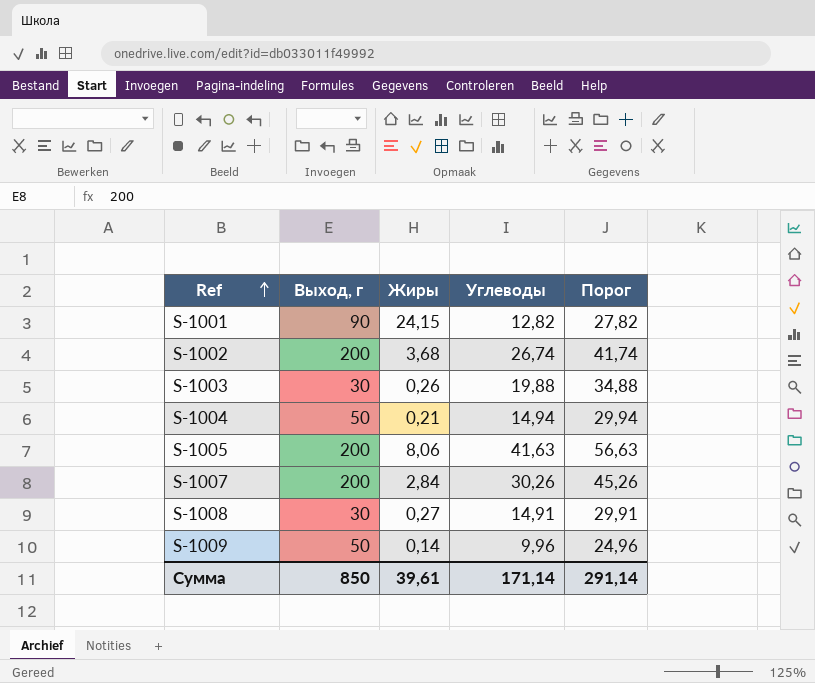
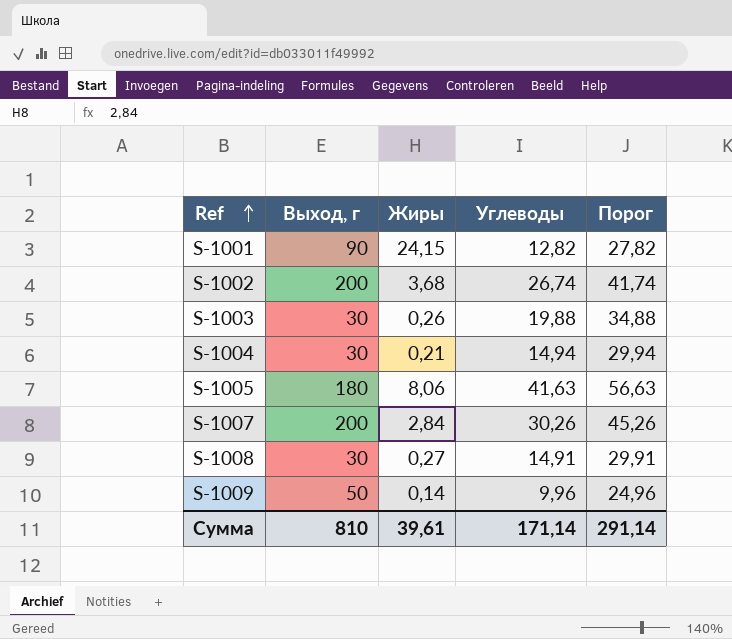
S-1004 | Выход, г: 50 -> 30
S-1005 | Выход, г: 200 -> 180
Сумма | Выход, г: 850 -> 810

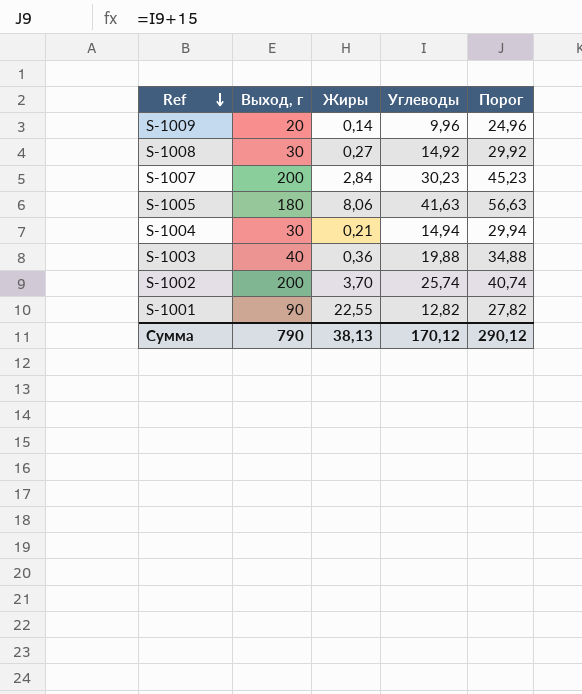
row order: Ref ascending -> Ref descending
S-1009 | Выход, г: 50 -> 20
S-1008 | Углеводы: 14,91 -> 14,92
S-1008 | Порог: 29,91 -> 29,92
S-1007 | Углеводы: 30,26 -> 30,23
S-1007 | Порог: 45,26 -> 45,23
S-1003 | Выход, г: 30 -> 40
S-1003 | Жиры: 0,26 -> 0,36
S-1002 | Жиры: 3,68 -> 3,70
S-1002 | Углеводы: 26,74 -> 25,74
S-1002 | Порог: 41,74 -> 40,74
S-1001 | Жиры: 24,15 -> 22,55
Сумма | Выход, г: 810 -> 790
Сумма | Жиры: 39,61 -> 38,13
Сумма | Углеводы: 171,14 -> 170,12
Сумма | Порог: 291,14 -> 290,12

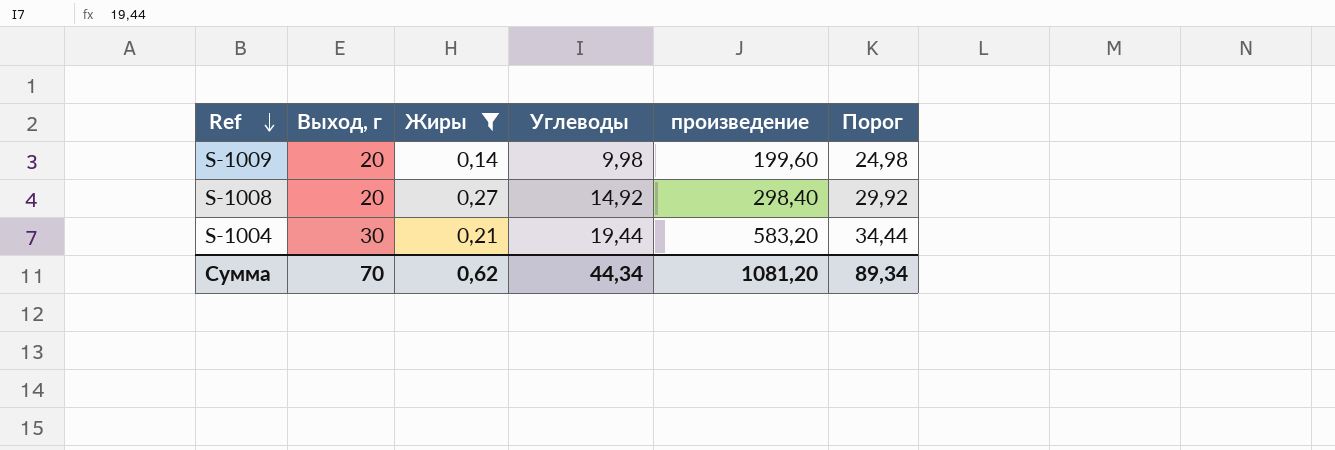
filter: none -> Жиры <= 0,27
column произведение | formula: none -> [Выход, г] * [Углеводы]
S-1009 | Углеводы: 9,96 -> 9,98
S-1009 | Порог: 24,96 -> 24,98
S-1008 | Выход, г: 30 -> 20
S-1004 | Углеводы: 14,94 -> 19,44
S-1004 | Порог: 29,94 -> 34,44
Сумма | Выход, г: 790 -> 70
Сумма | Жиры: 38,13 -> 0,62
Сумма | Углеводы: 170,12 -> 44,34
Сумма | Порог: 290,12 -> 89,34

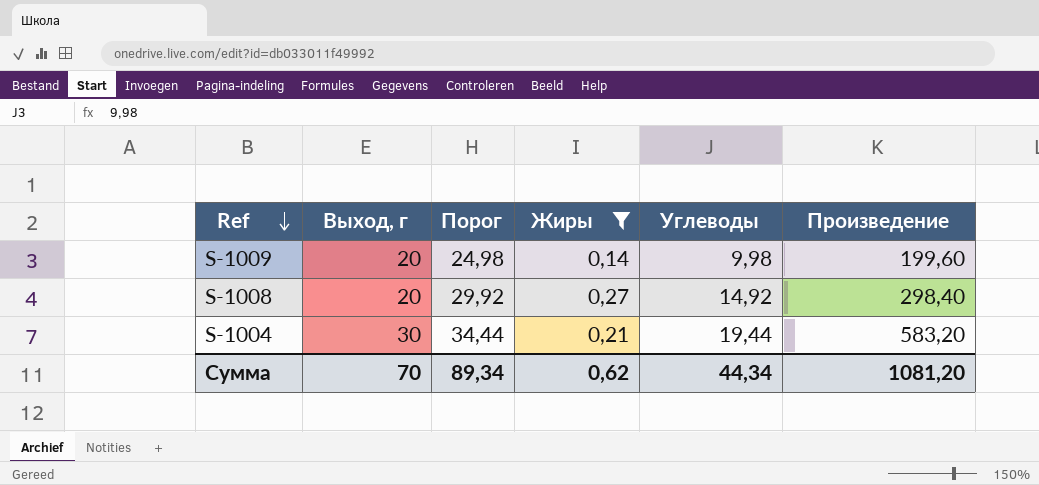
column Порог | position: 6 -> 3
column name: произведение -> Произведение

